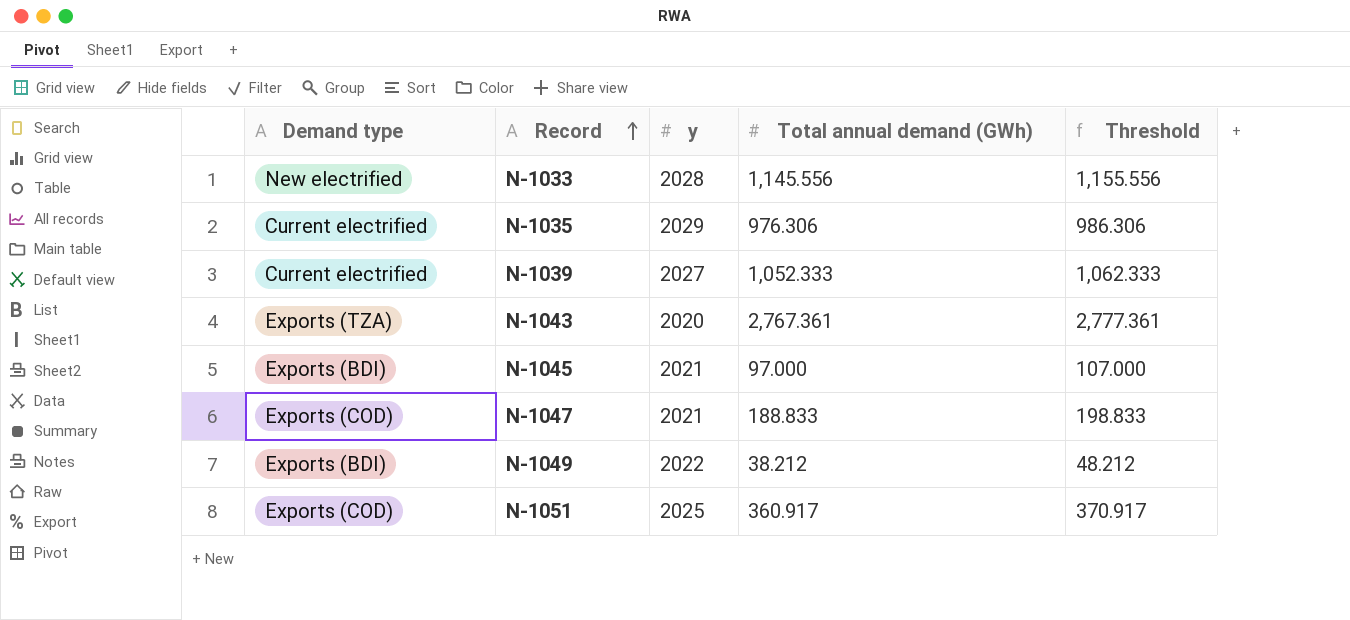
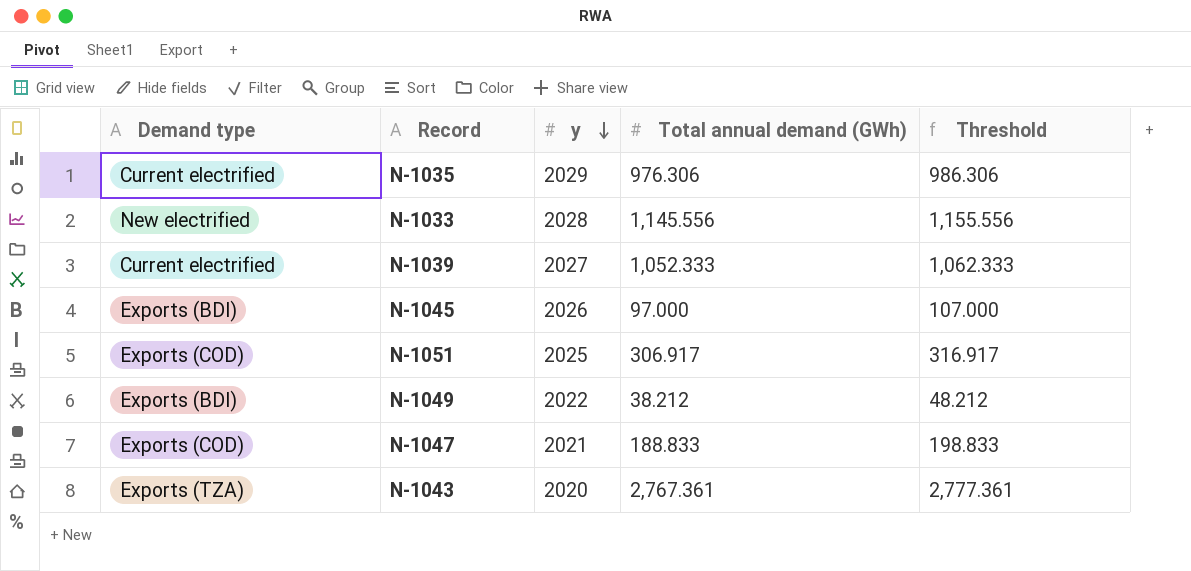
row order: Record ascending -> y descending
N-1045 | y: 2021 -> 2026
N-1051 | Total annual demand (GWh): 360.917 -> 306.917
N-1051 | Threshold: 370.917 -> 316.917

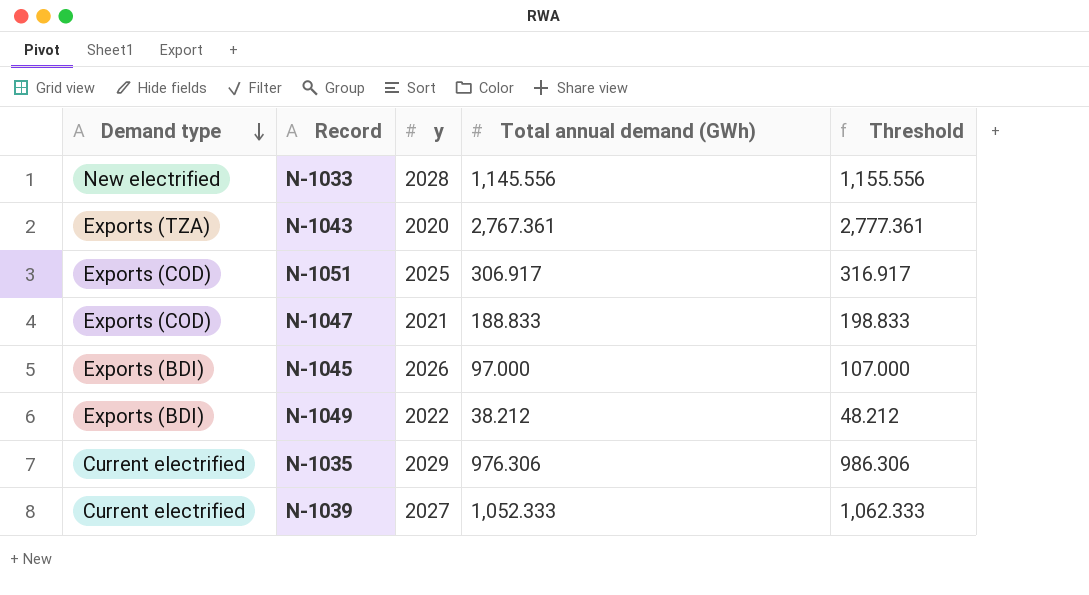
row order: y descending -> Demand type descending

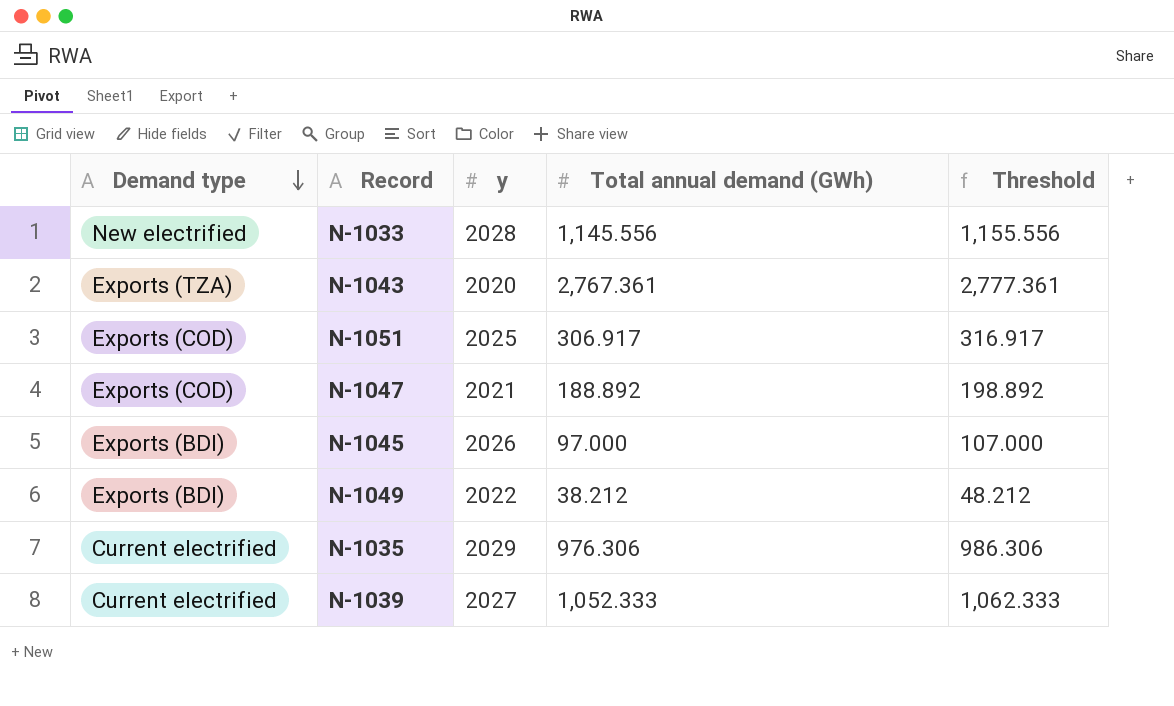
N-1047 | Total annual demand (GWh): 188.833 -> 188.892
N-1047 | Threshold: 198.833 -> 198.892

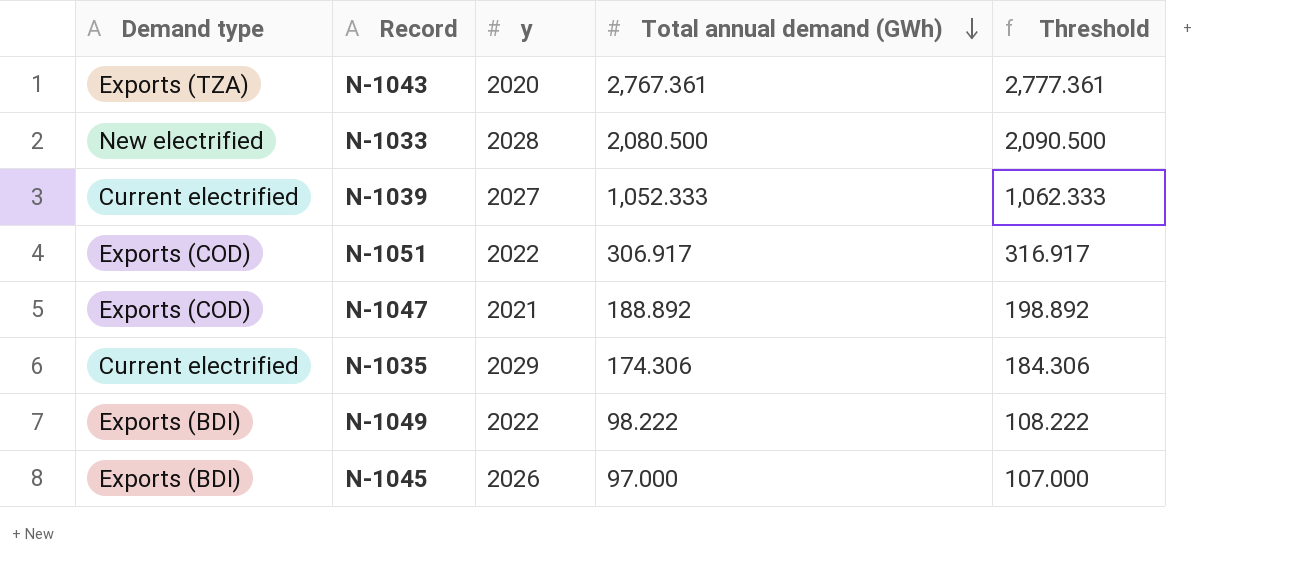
row order: Demand type descending -> Total annual demand (GWh) descending
N-1033 | Total annual demand (GWh): 1,145.556 -> 2,080.500
N-1033 | Threshold: 1,155.556 -> 2,090.500
N-1051 | y: 2025 -> 2022
N-1035 | Total annual demand (GWh): 976.306 -> 174.306
N-1035 | Threshold: 986.306 -> 184.306
N-1049 | Total annual demand (GWh): 38.212 -> 98.222
N-1049 | Threshold: 48.212 -> 108.222

